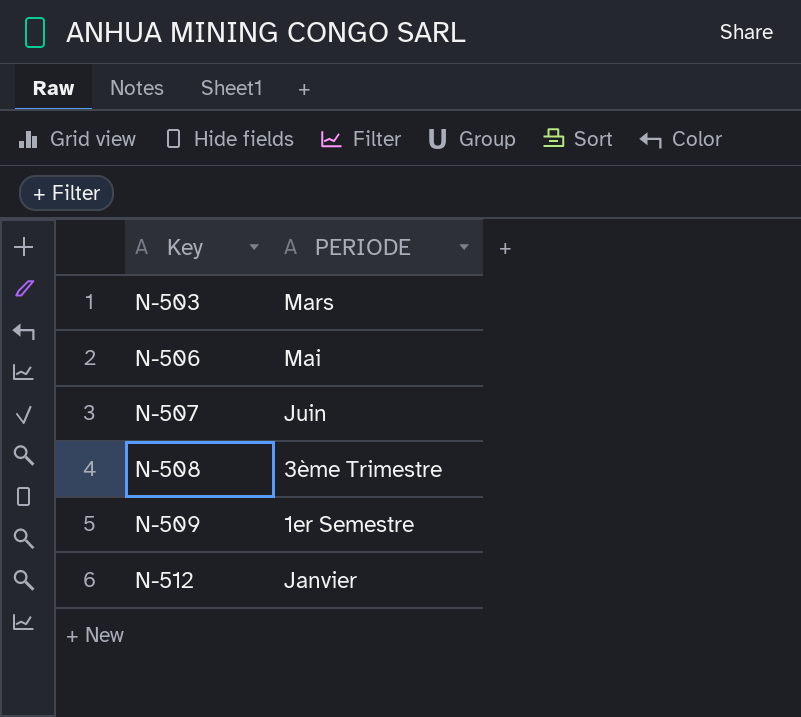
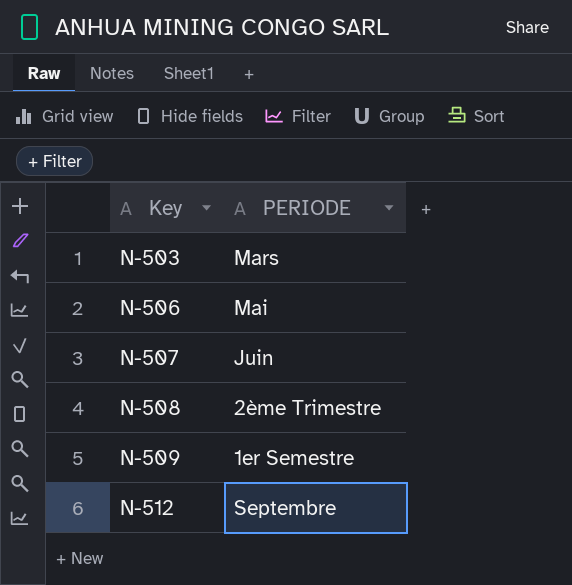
N-508 | PERIODE: 3ème Trimestre -> 2ème Trimestre
N-512 | PERIODE: Janvier -> Septembre

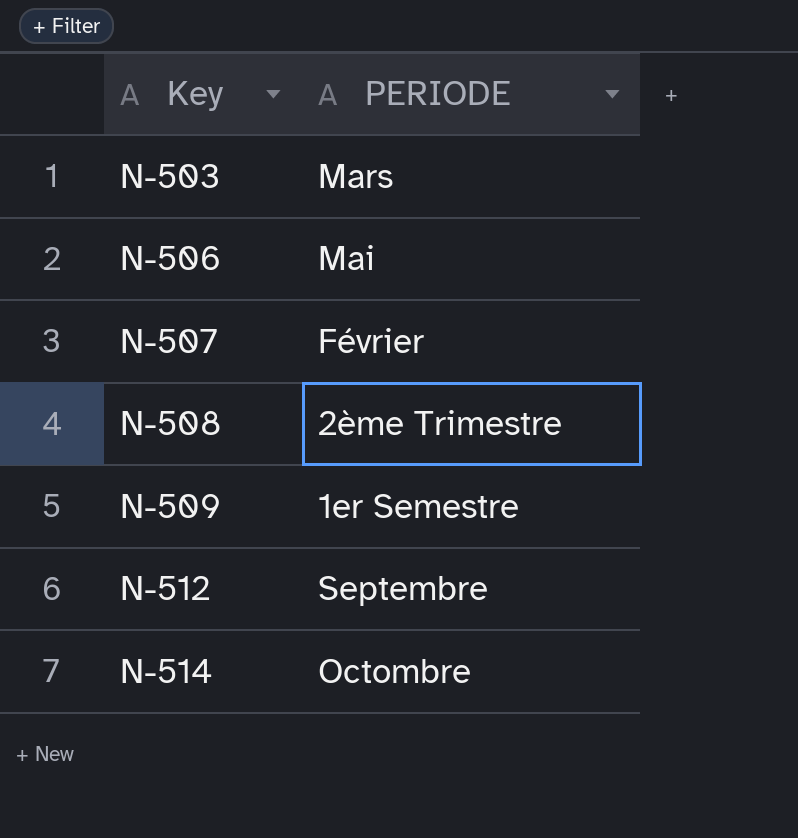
N-507 | PERIODE: Juin -> Février
row N-514: none -> Octombre

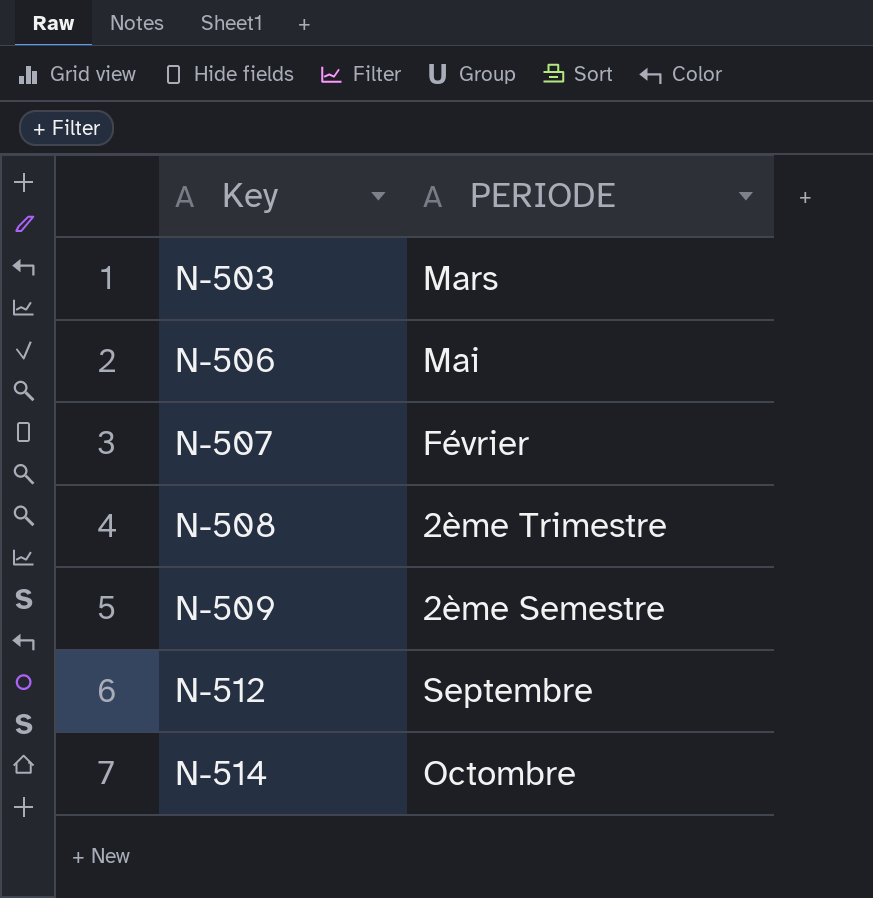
N-509 | PERIODE: 1er Semestre -> 2ème Semestre

